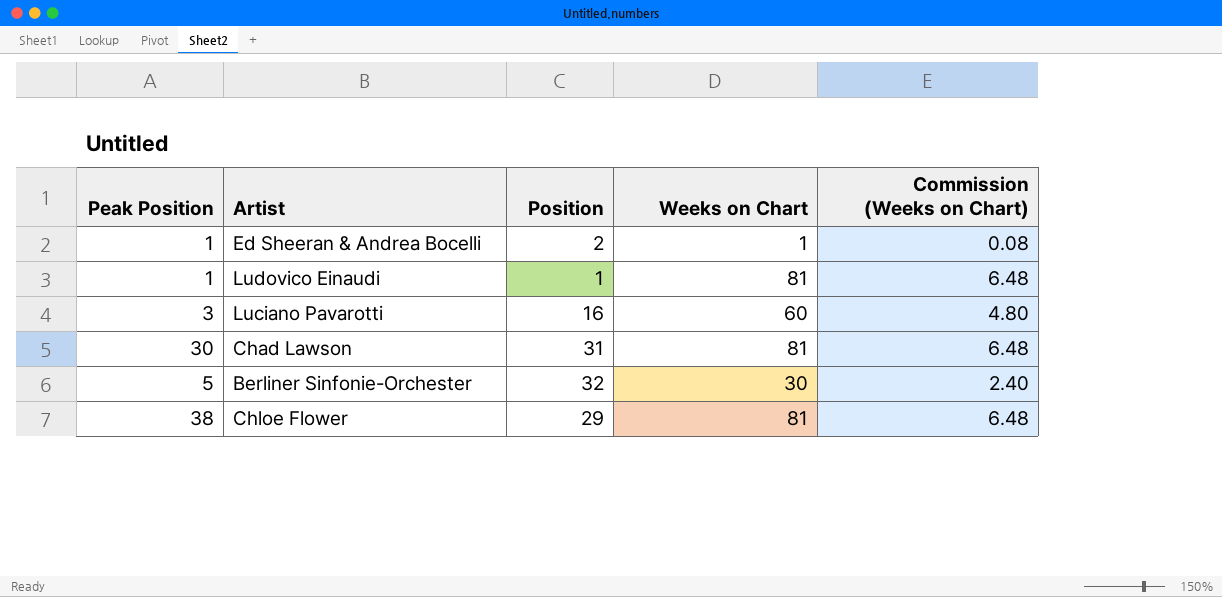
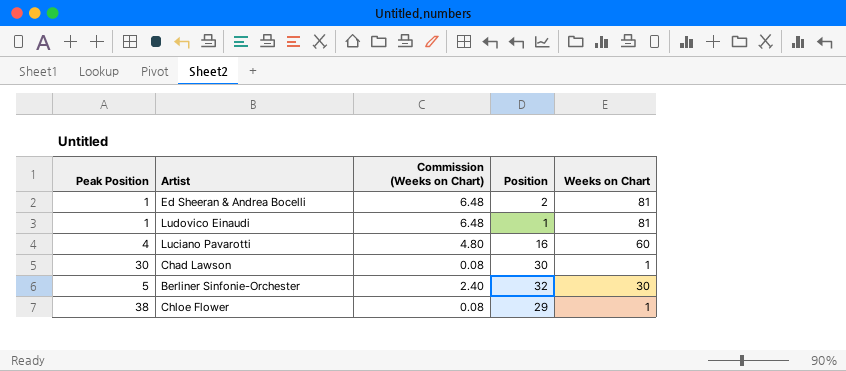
column Commission (Weeks on Chart) | position: 5 -> 3
Ed Sheeran & Andrea Bocelli | Commission (Weeks on Chart): 0.08 -> 6.48
Ed Sheeran & Andrea Bocelli | Weeks on Chart: 1 -> 81
Luciano Pavarotti | Peak Position: 3 -> 4
Chad Lawson | Commission (Weeks on Chart): 6.48 -> 0.08
Chad Lawson | Position: 31 -> 30
Chad Lawson | Weeks on Chart: 81 -> 1
Chloe Flower | Commission (Weeks on Chart): 6.48 -> 0.08
Chloe Flower | Weeks on Chart: 81 -> 1

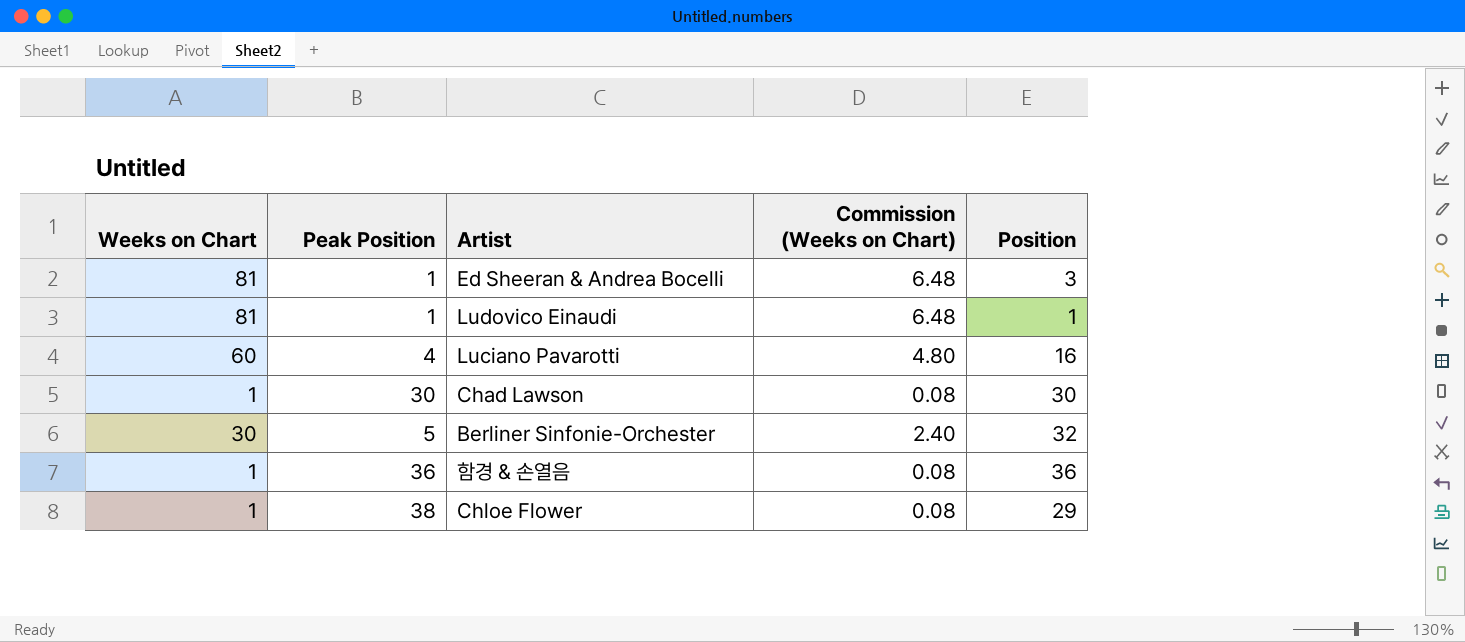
column Weeks on Chart | position: 5 -> 1
Ed Sheeran & Andrea Bocelli | Position: 2 -> 3
row 함경 & 손열음: none -> 1 | 36 | 0.08 | 36

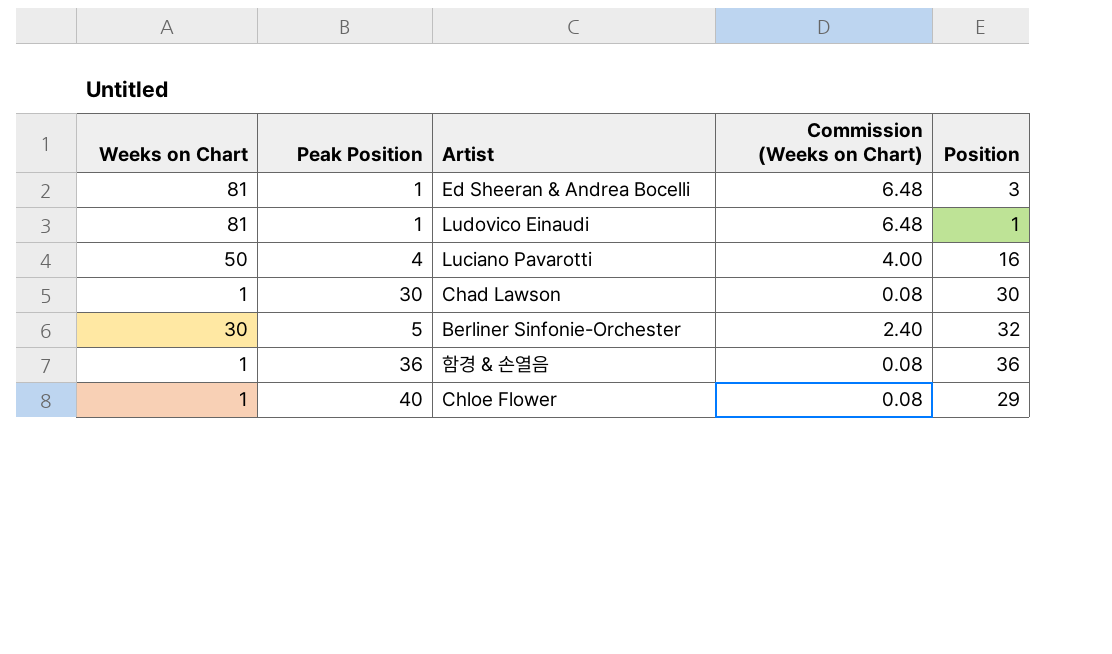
Luciano Pavarotti | Weeks on Chart: 60 -> 50
Luciano Pavarotti | Commission (Weeks on Chart): 4.80 -> 4.00
Chloe Flower | Peak Position: 38 -> 40

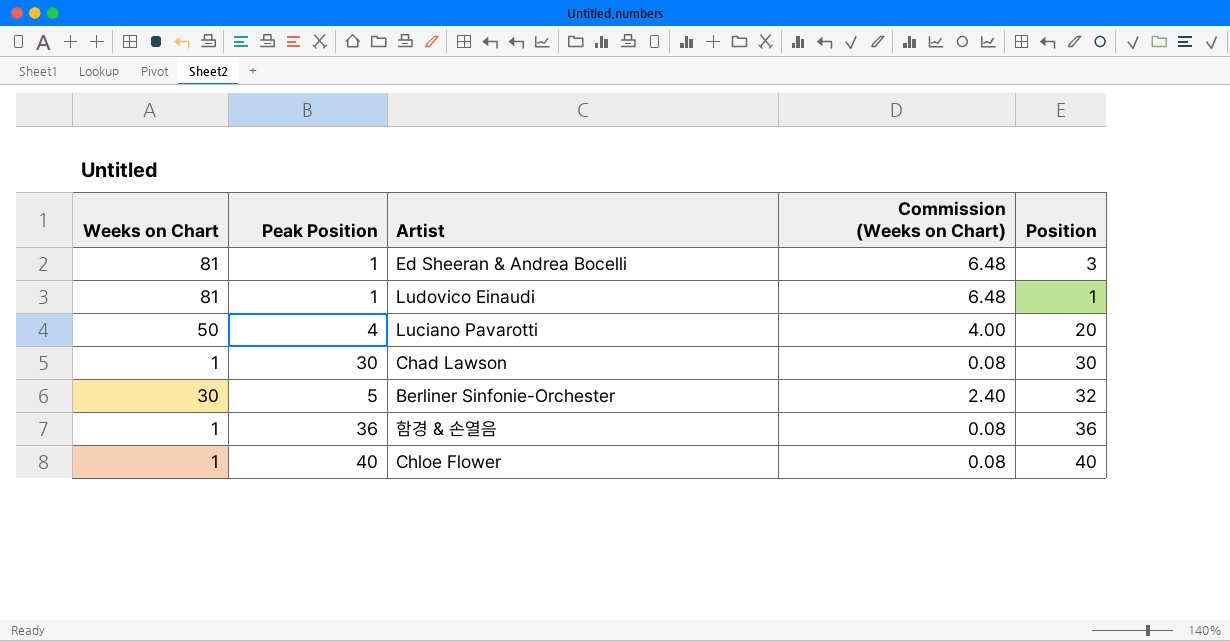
Luciano Pavarotti | Position: 16 -> 20
Chloe Flower | Position: 29 -> 40

